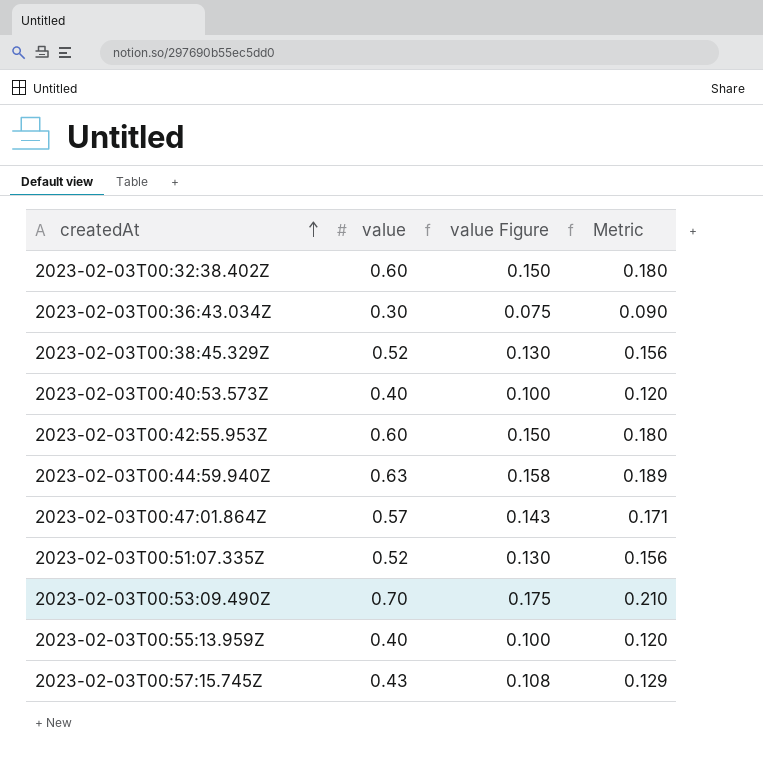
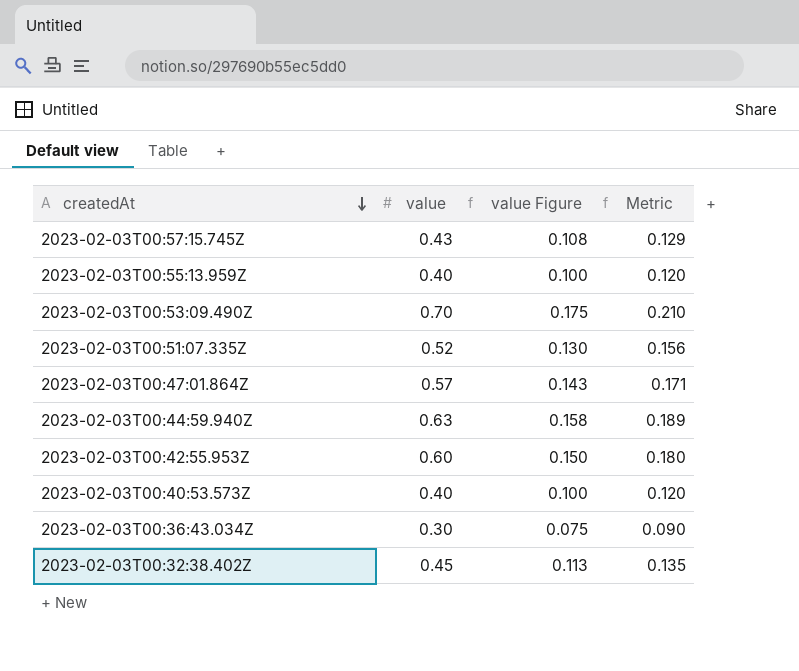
row order: createdAt ascending -> createdAt descending
row 2023-02-03T00:38:45.329Z: 0.52 | 0.130 | 0.156 -> none
2023-02-03T00:32:38.402Z | value: 0.60 -> 0.45
2023-02-03T00:32:38.402Z | value Figure: 0.150 -> 0.113
2023-02-03T00:32:38.402Z | Metric: 0.180 -> 0.135

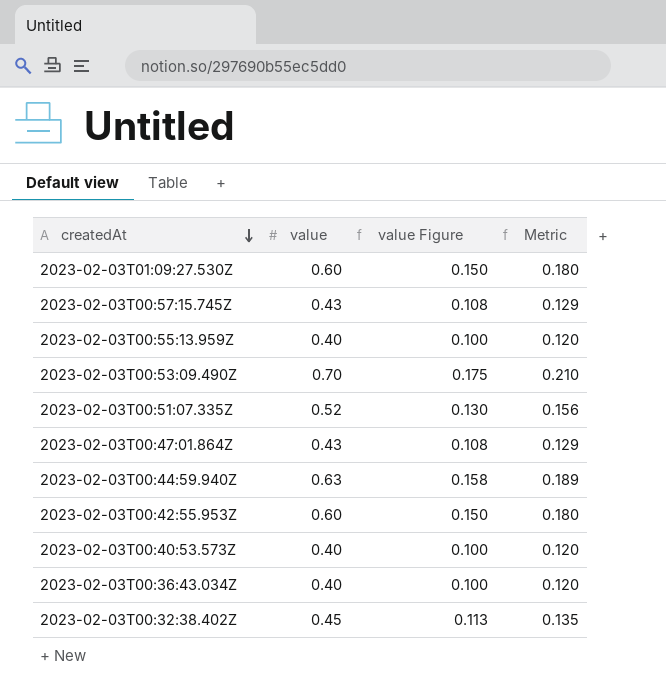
row 2023-02-03T01:09:27.530Z: none -> 0.60 | 0.150 | 0.180
2023-02-03T00:47:01.864Z | value: 0.57 -> 0.43
2023-02-03T00:47:01.864Z | value Figure: 0.143 -> 0.108
2023-02-03T00:47:01.864Z | Metric: 0.171 -> 0.129
2023-02-03T00:36:43.034Z | value: 0.30 -> 0.40
2023-02-03T00:36:43.034Z | value Figure: 0.075 -> 0.100
2023-02-03T00:36:43.034Z | Metric: 0.090 -> 0.120

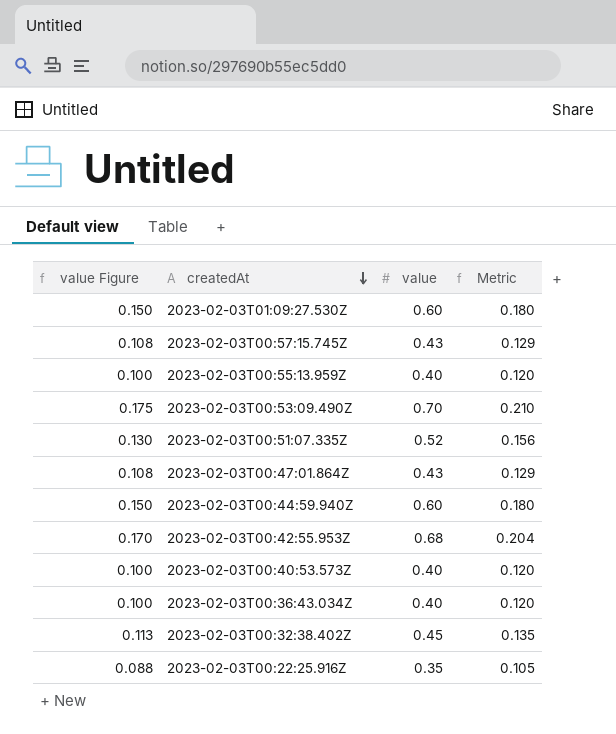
column value Figure | position: 3 -> 1
2023-02-03T00:44:59.940Z | value Figure: 0.158 -> 0.150
2023-02-03T00:44:59.940Z | value: 0.63 -> 0.60
2023-02-03T00:44:59.940Z | Metric: 0.189 -> 0.180
2023-02-03T00:42:55.953Z | value Figure: 0.150 -> 0.170
2023-02-03T00:42:55.953Z | value: 0.60 -> 0.68
2023-02-03T00:42:55.953Z | Metric: 0.180 -> 0.204
row 2023-02-03T00:22:25.916Z: none -> 0.088 | 0.35 | 0.105

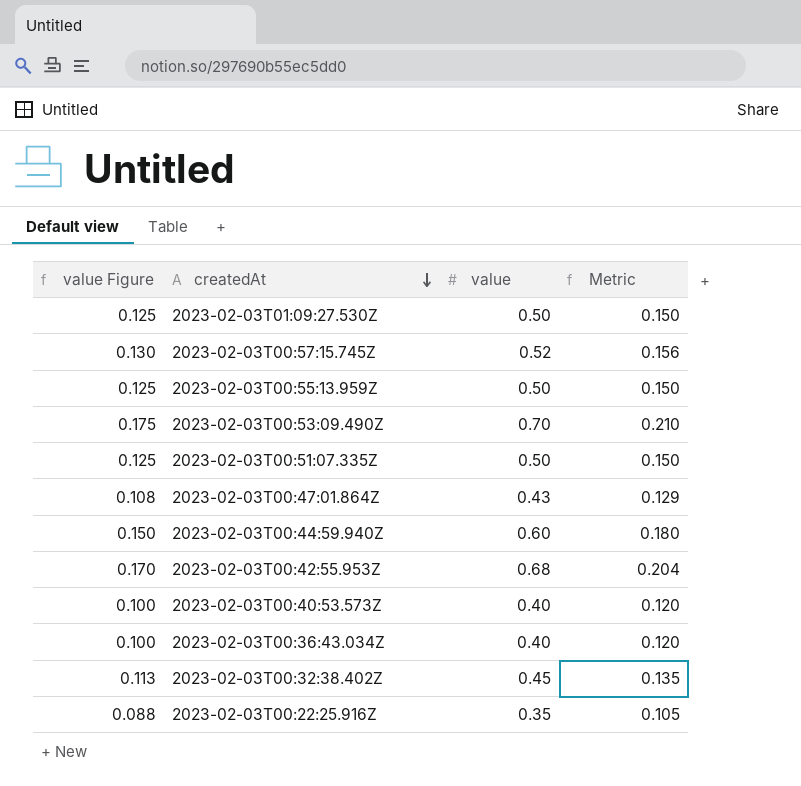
2023-02-03T01:09:27.530Z | value Figure: 0.150 -> 0.125
2023-02-03T01:09:27.530Z | value: 0.60 -> 0.50
2023-02-03T01:09:27.530Z | Metric: 0.180 -> 0.150
2023-02-03T00:57:15.745Z | value Figure: 0.108 -> 0.130
2023-02-03T00:57:15.745Z | value: 0.43 -> 0.52
2023-02-03T00:57:15.745Z | Metric: 0.129 -> 0.156
2023-02-03T00:55:13.959Z | value Figure: 0.100 -> 0.125
2023-02-03T00:55:13.959Z | value: 0.40 -> 0.50
2023-02-03T00:55:13.959Z | Metric: 0.120 -> 0.150
2023-02-03T00:51:07.335Z | value Figure: 0.130 -> 0.125
2023-02-03T00:51:07.335Z | value: 0.52 -> 0.50
2023-02-03T00:51:07.335Z | Metric: 0.156 -> 0.150

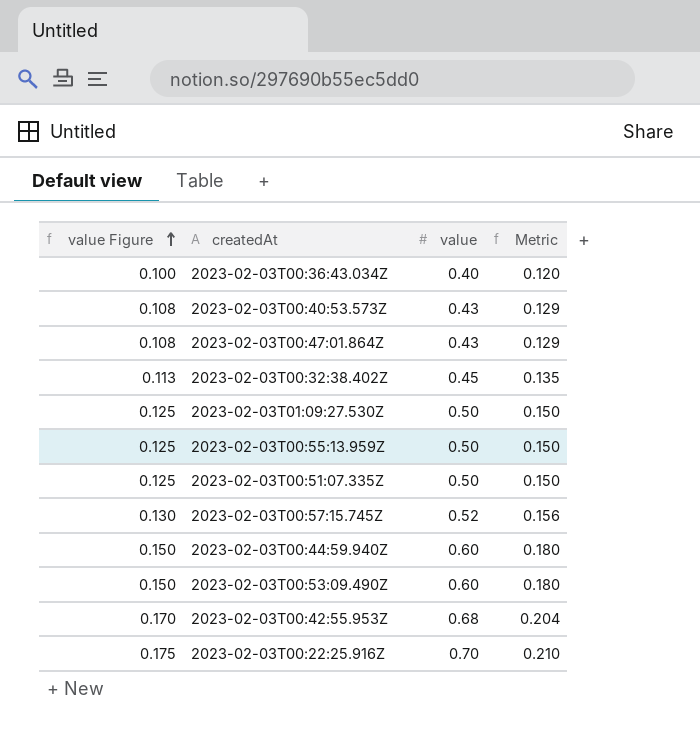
row order: createdAt descending -> value Figure ascending
2023-02-03T00:40:53.573Z | value Figure: 0.100 -> 0.108
2023-02-03T00:40:53.573Z | value: 0.40 -> 0.43
2023-02-03T00:40:53.573Z | Metric: 0.120 -> 0.129
2023-02-03T00:53:09.490Z | value Figure: 0.175 -> 0.150
2023-02-03T00:53:09.490Z | value: 0.70 -> 0.60
2023-02-03T00:53:09.490Z | Metric: 0.210 -> 0.180
2023-02-03T00:22:25.916Z | value Figure: 0.088 -> 0.175
2023-02-03T00:22:25.916Z | value: 0.35 -> 0.70
2023-02-03T00:22:25.916Z | Metric: 0.105 -> 0.210

